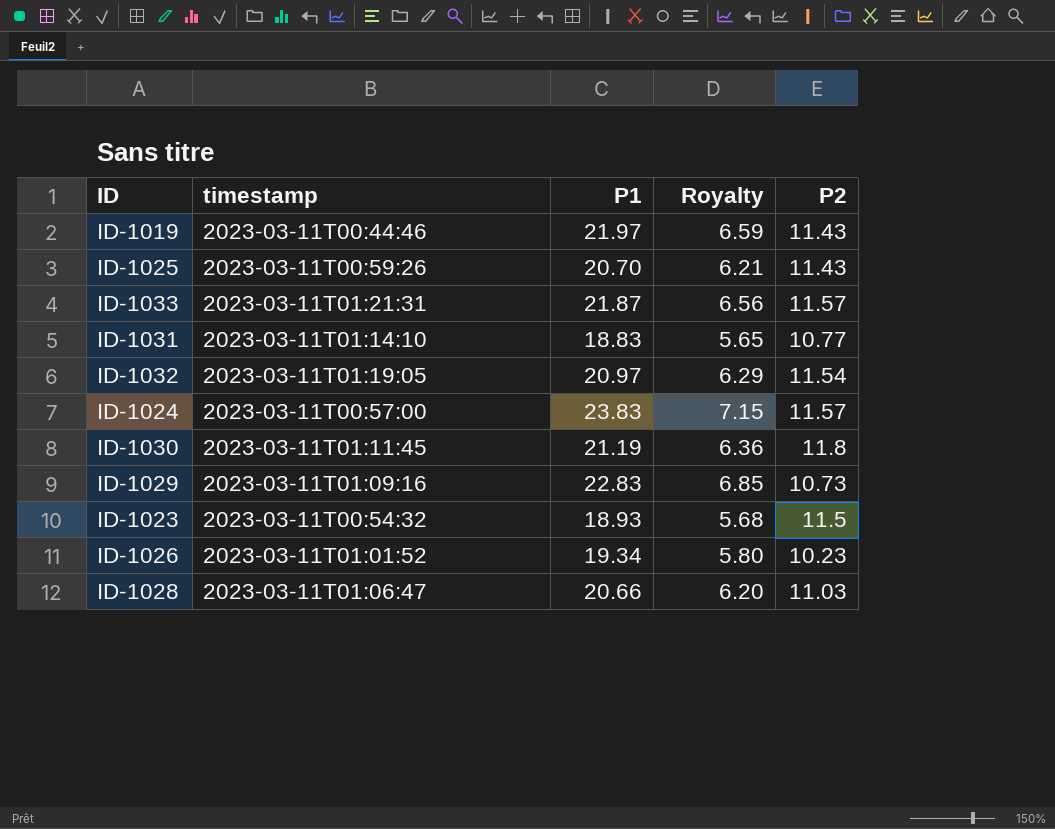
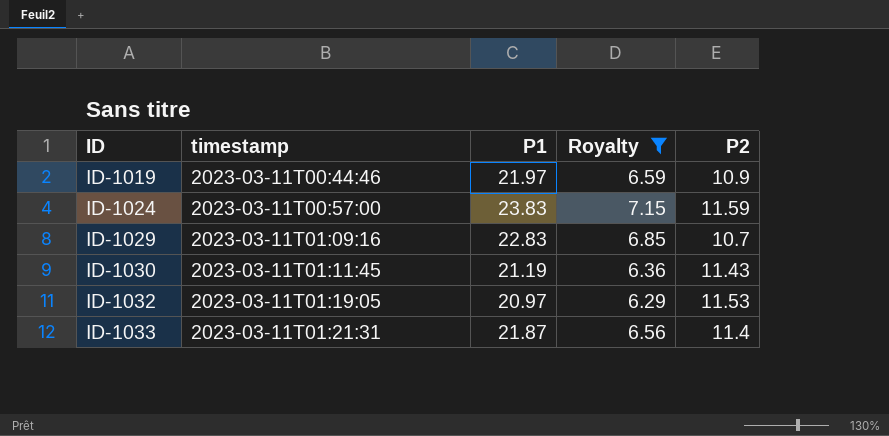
filter: none -> Royalty >= 6.29
row order: none -> ID ascending
ID-1019 | P2: 11.43 -> 10.9
ID-1024 | P2: 11.57 -> 11.59
ID-1029 | P2: 10.73 -> 10.7
ID-1030 | P2: 11.8 -> 11.43
ID-1032 | P2: 11.54 -> 11.53
ID-1033 | P2: 11.57 -> 11.4

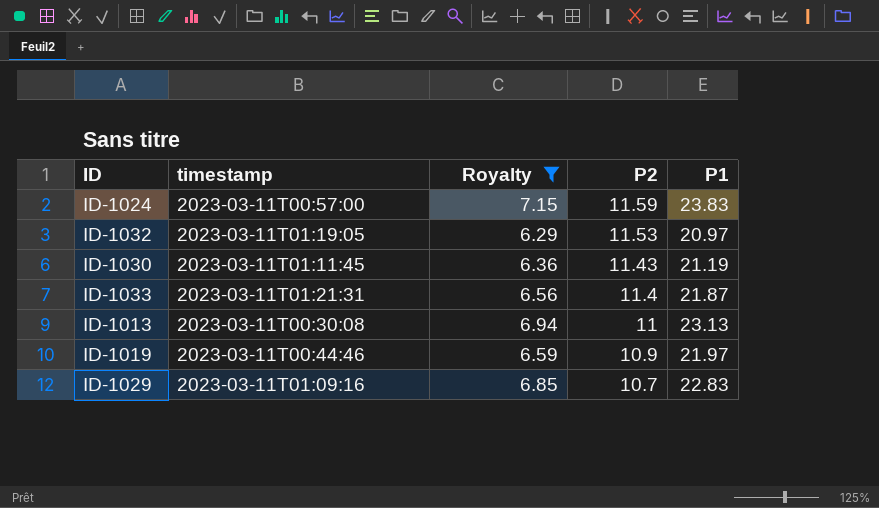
row order: ID ascending -> P2 descending
column P1 | position: 3 -> 5
row ID-1013: none -> 2023-03-11T00:30:08 | 6.94 | 11 | 23.13

